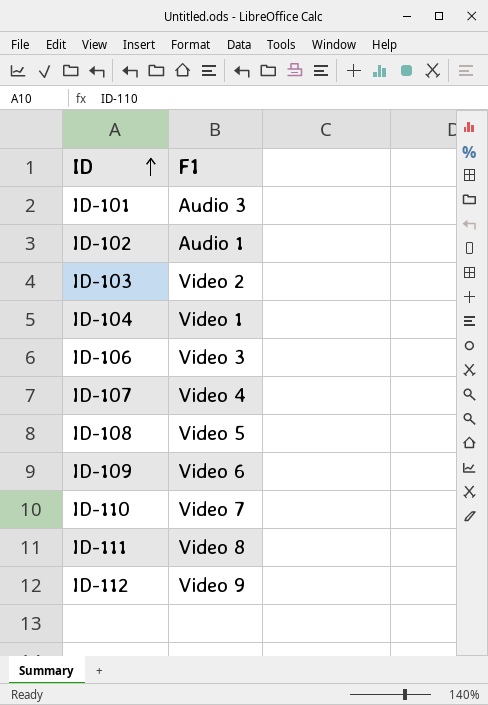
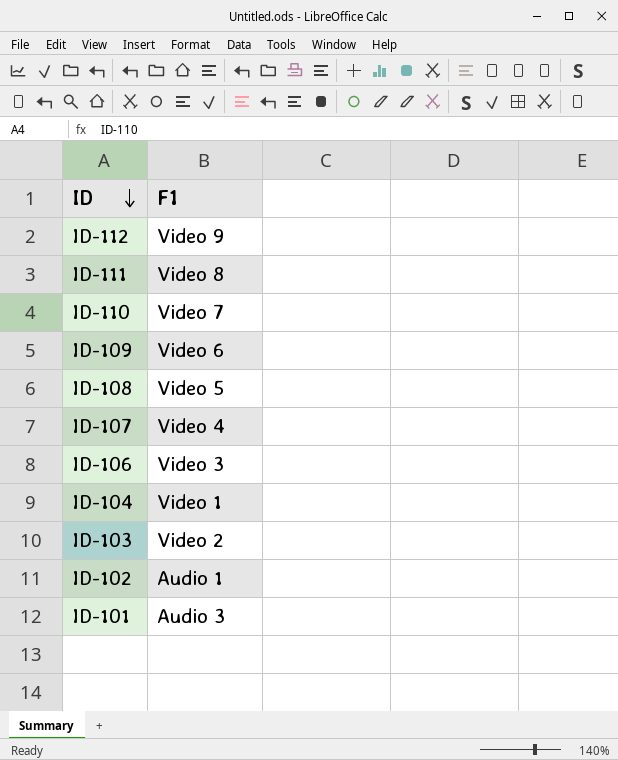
row order: ID ascending -> ID descending

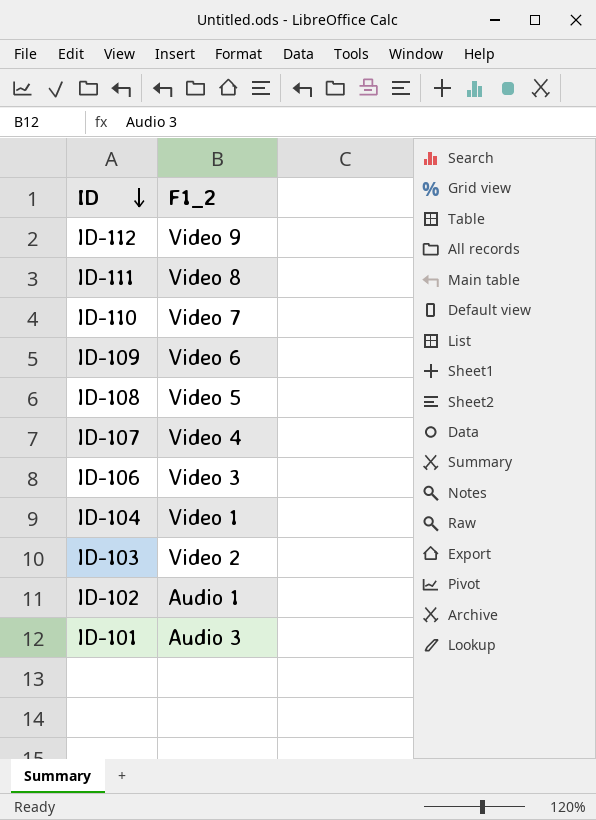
column name: F1 -> F1_2

